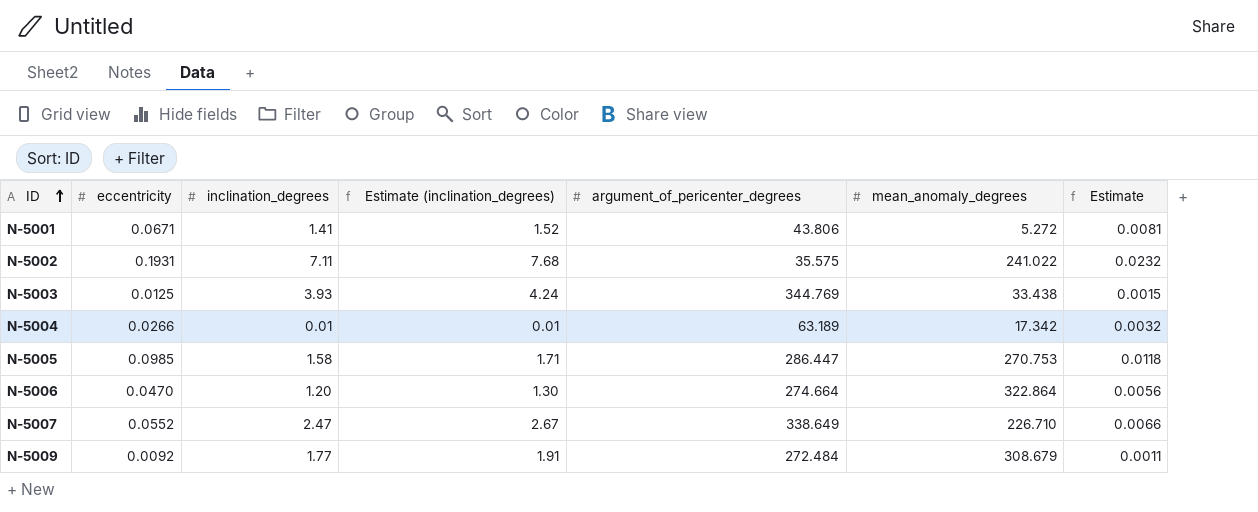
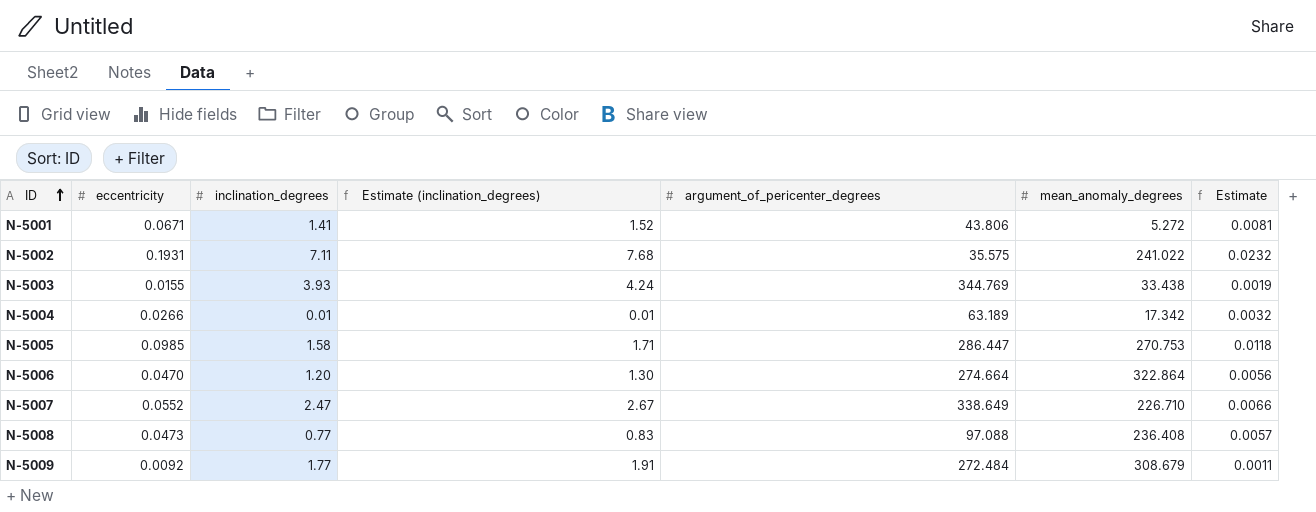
N-5003 | eccentricity: 0.0125 -> 0.0155
N-5003 | Estimate: 0.0015 -> 0.0019
row N-5008: none -> 0.0473 | 0.77 | 0.83 | 97.088 | 236.408 | 0.0057

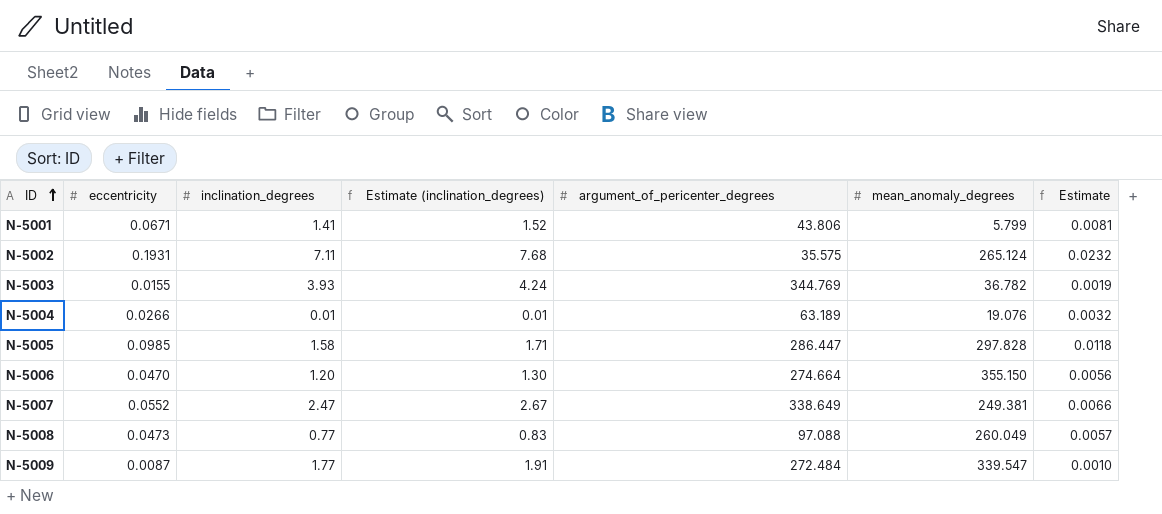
N-5001 | mean_anomaly_degrees: 5.272 -> 5.799
N-5002 | mean_anomaly_degrees: 241.022 -> 265.124
N-5003 | mean_anomaly_degrees: 33.438 -> 36.782
N-5004 | mean_anomaly_degrees: 17.342 -> 19.076
N-5005 | mean_anomaly_degrees: 270.753 -> 297.828
N-5006 | mean_anomaly_degrees: 322.864 -> 355.150
N-5007 | mean_anomaly_degrees: 226.710 -> 249.381
N-5008 | mean_anomaly_degrees: 236.408 -> 260.049
N-5009 | eccentricity: 0.0092 -> 0.0087
N-5009 | mean_anomaly_degrees: 308.679 -> 339.547
N-5009 | Estimate: 0.0011 -> 0.0010

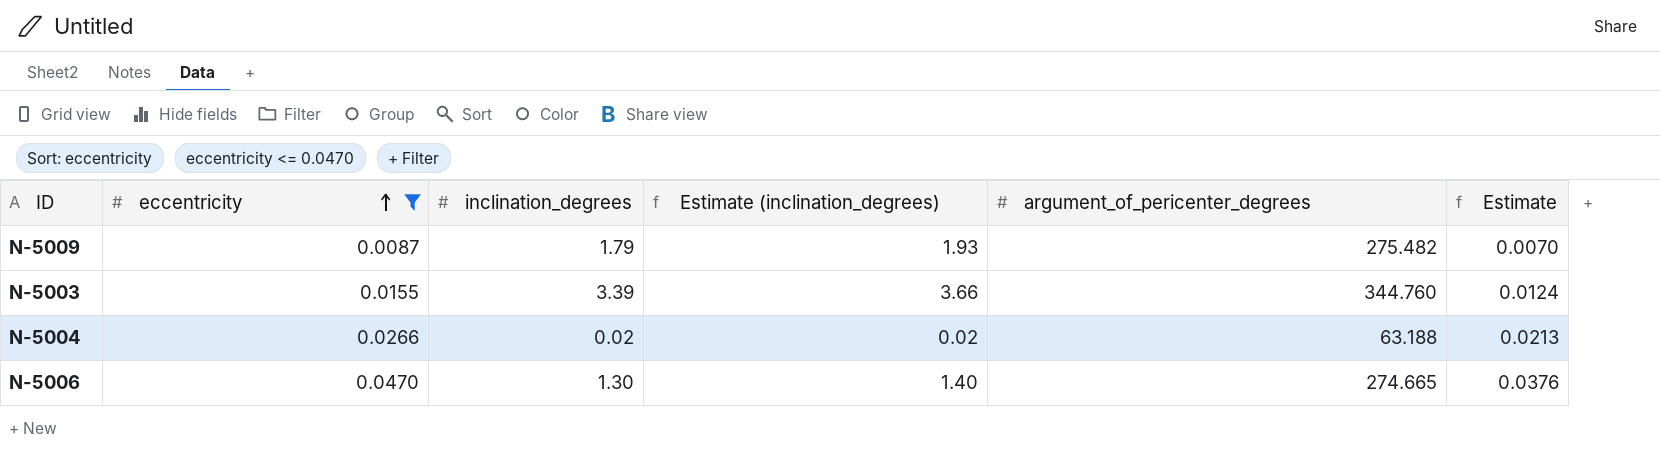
filter: none -> eccentricity <= 0.0470
row order: ID ascending -> eccentricity ascending
column mean_anomaly_degrees | position: 6 -> none
column Estimate | formula: [eccentricity] * 0.12 -> [eccentricity] * 0.8
N-5009 | inclination_degrees: 1.77 -> 1.79
N-5009 | Estimate (inclination_degrees): 1.91 -> 1.93
N-5009 | argument_of_pericenter_degrees: 272.484 -> 275.482
N-5003 | inclination_degrees: 3.93 -> 3.39
N-5003 | Estimate (inclination_degrees): 4.24 -> 3.66
N-5003 | argument_of_pericenter_degrees: 344.769 -> 344.760
N-5004 | inclination_degrees: 0.01 -> 0.02
N-5004 | Estimate (inclination_degrees): 0.01 -> 0.02
N-5004 | argument_of_pericenter_degrees: 63.189 -> 63.188
N-5006 | inclination_degrees: 1.20 -> 1.30
N-5006 | Estimate (inclination_degrees): 1.30 -> 1.40
N-5006 | argument_of_pericenter_degrees: 274.664 -> 274.665

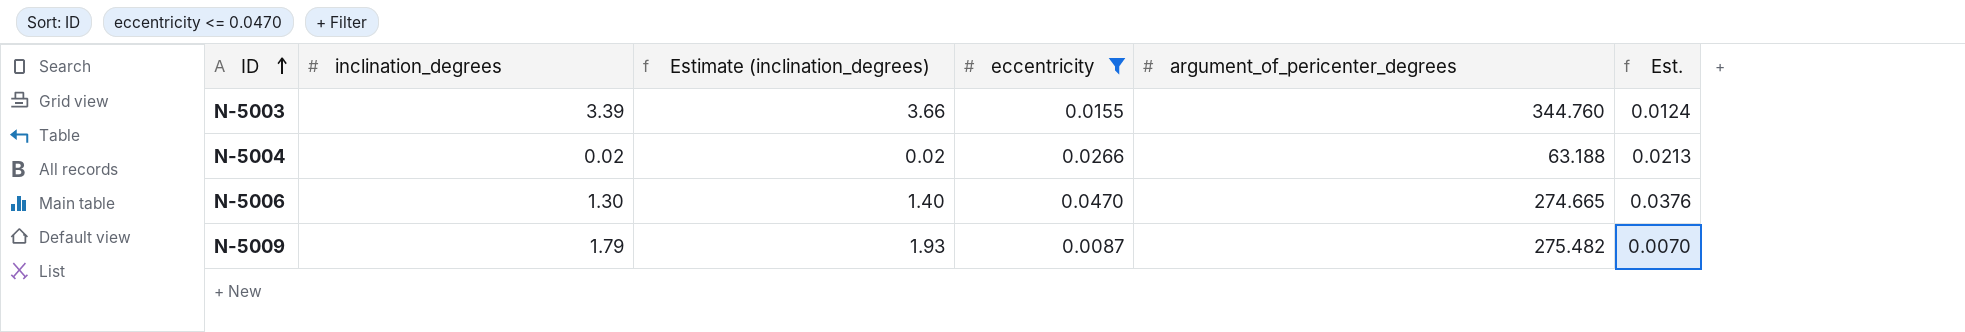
row order: eccentricity ascending -> ID ascending
column eccentricity | position: 2 -> 4
column name: Estimate -> Est.

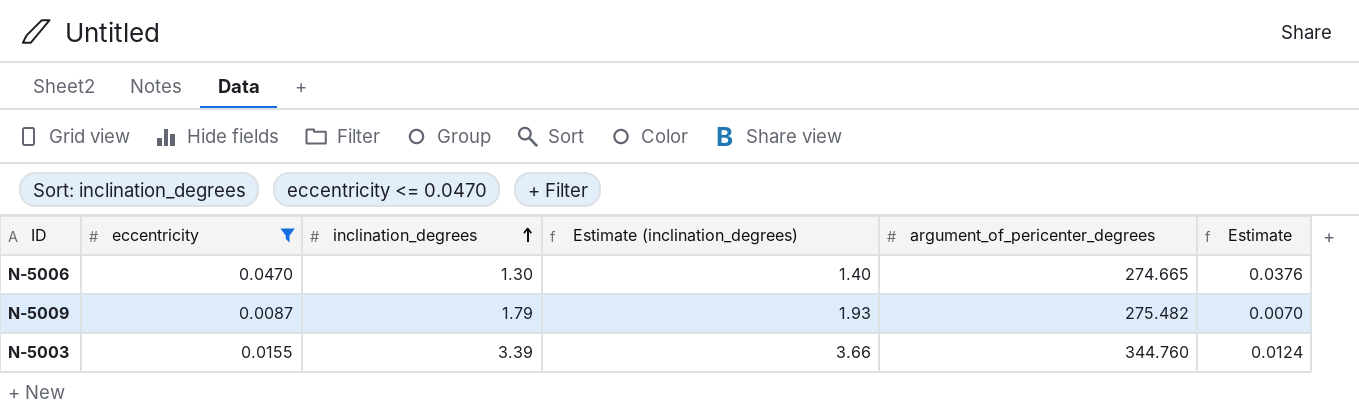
row order: ID ascending -> inclination_degrees ascending
column eccentricity | position: 4 -> 2
column name: Est. -> Estimate
row N-5004: 0.02 | 0.02 | 0.0266 | 63.188 | 0.0213 -> none

